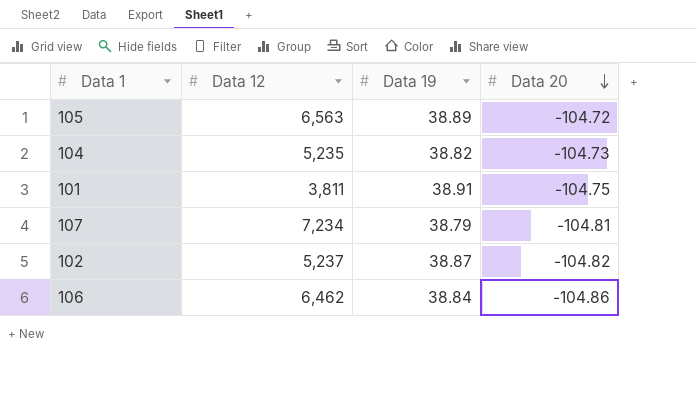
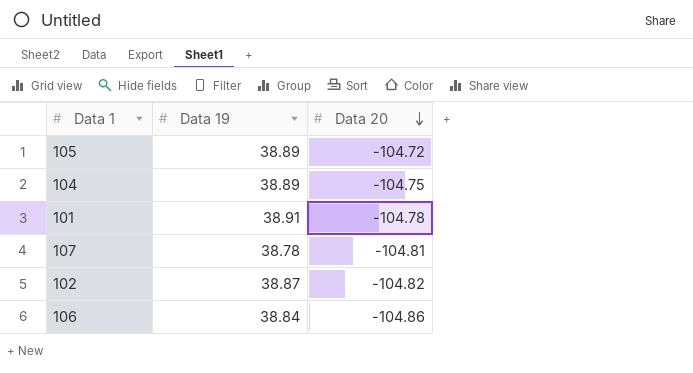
column Data 12 | position: 2 -> none
104 | Data 19: 38.82 -> 38.89
104 | Data 20: -104.73 -> -104.75
101 | Data 20: -104.75 -> -104.78
107 | Data 19: 38.79 -> 38.78

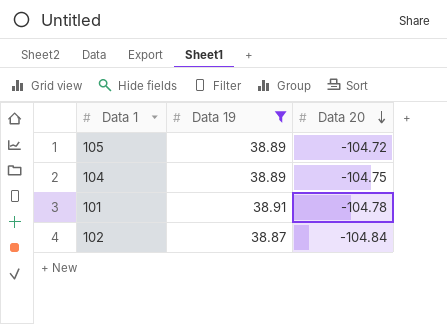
filter: none -> Data 19 >= 38.87
102 | Data 20: -104.82 -> -104.84

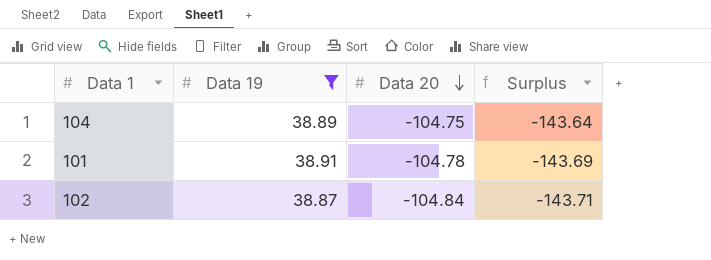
column Surplus | formula: none -> [Data 20] - [Data 19]
row 105: 38.89 | -104.72 -> none

